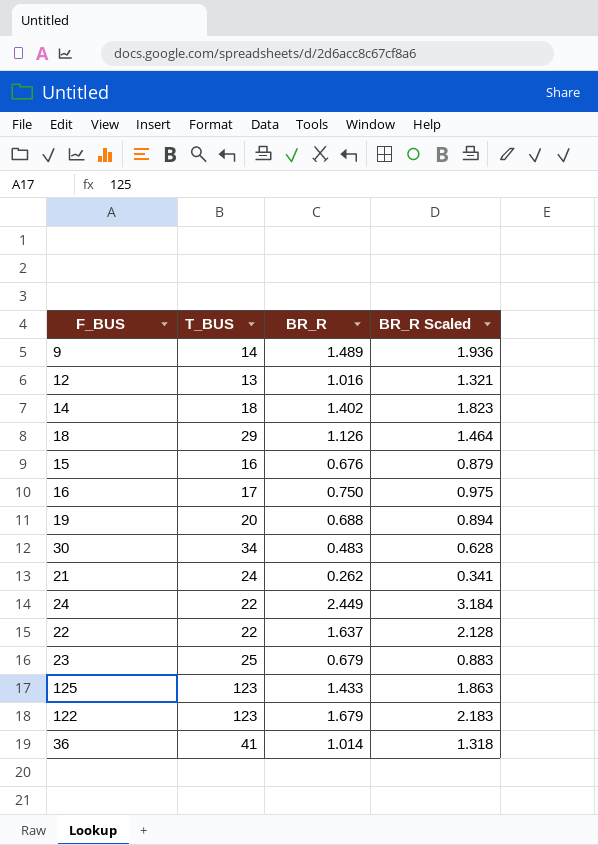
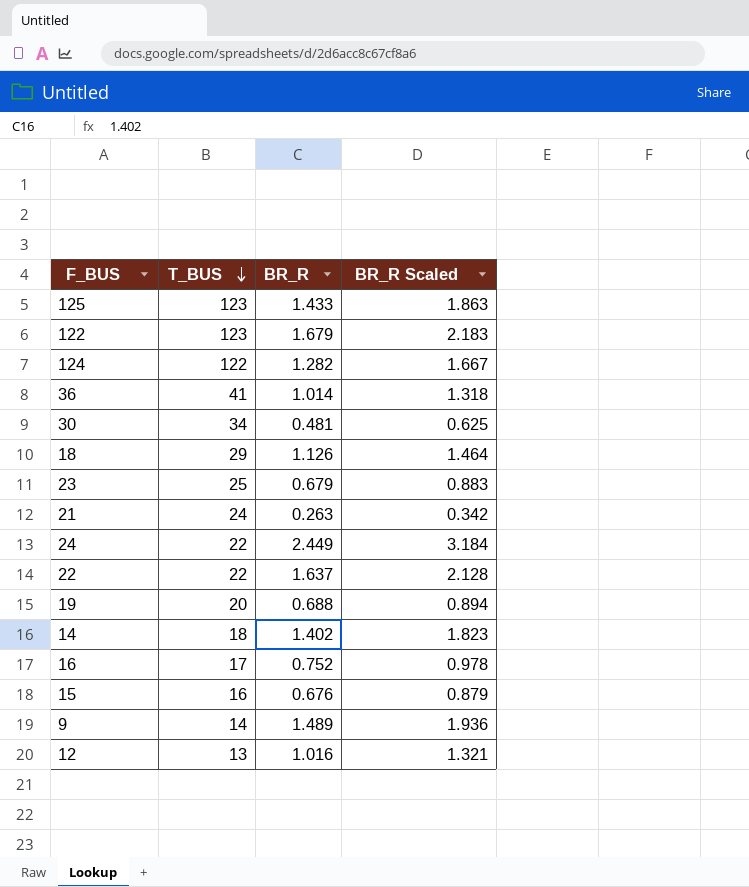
row order: none -> T_BUS descending
row 124: none -> 122 | 1.282 | 1.667
30 | BR_R: 0.483 -> 0.481
30 | BR_R Scaled: 0.628 -> 0.625
21 | BR_R: 0.262 -> 0.263
21 | BR_R Scaled: 0.341 -> 0.342
16 | BR_R: 0.750 -> 0.752
16 | BR_R Scaled: 0.975 -> 0.978

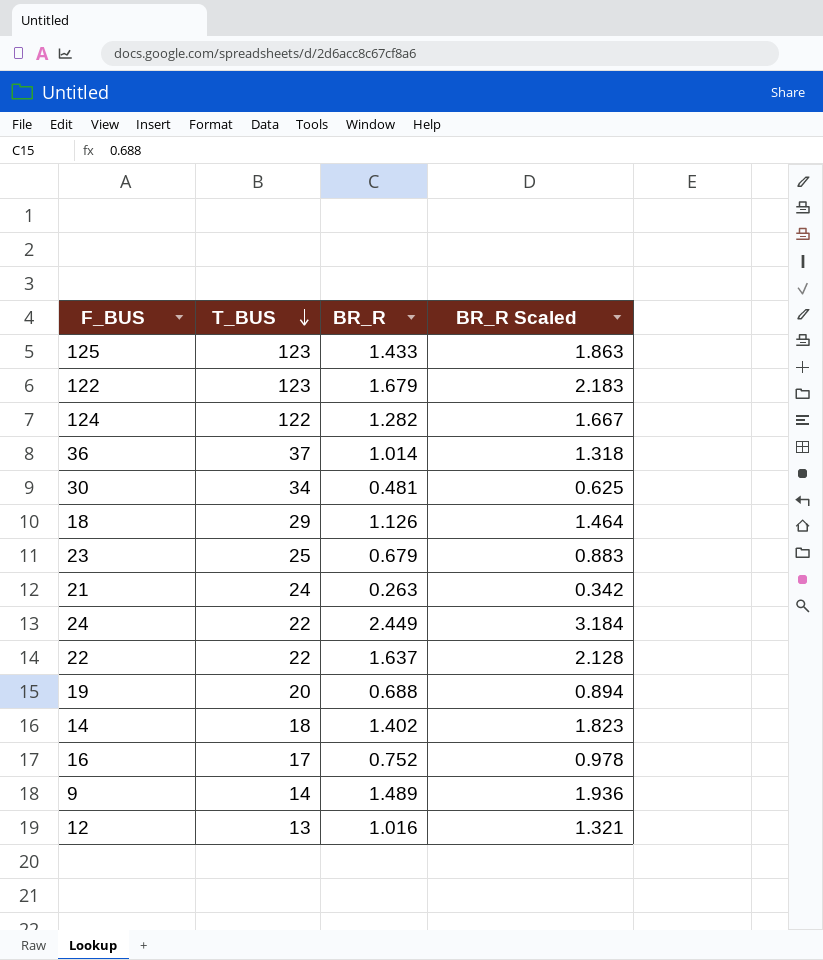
row 15: 16 | 0.676 | 0.879 -> none
36 | T_BUS: 41 -> 37

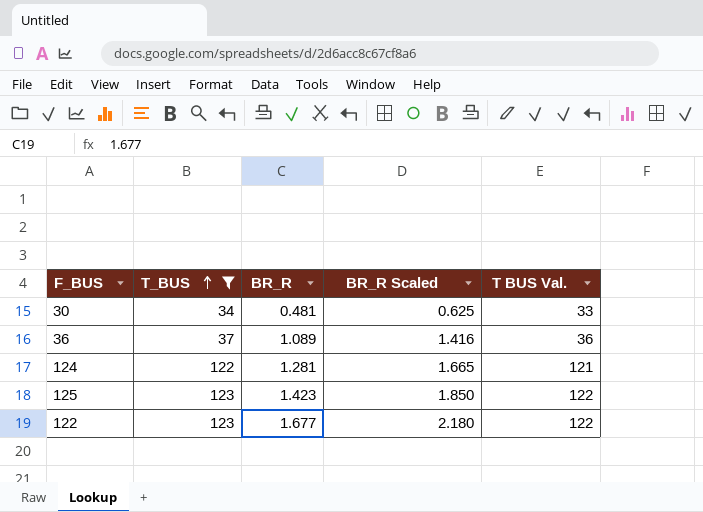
filter: none -> T_BUS >= 34
row order: T_BUS descending -> T_BUS ascending
column T BUS Val. | formula: none -> [T_BUS] - 1
36 | BR_R: 1.014 -> 1.089
36 | BR_R Scaled: 1.318 -> 1.416
124 | BR_R: 1.282 -> 1.281
124 | BR_R Scaled: 1.667 -> 1.665
125 | BR_R: 1.433 -> 1.423
125 | BR_R Scaled: 1.863 -> 1.850
122 | BR_R: 1.679 -> 1.677
122 | BR_R Scaled: 2.183 -> 2.180

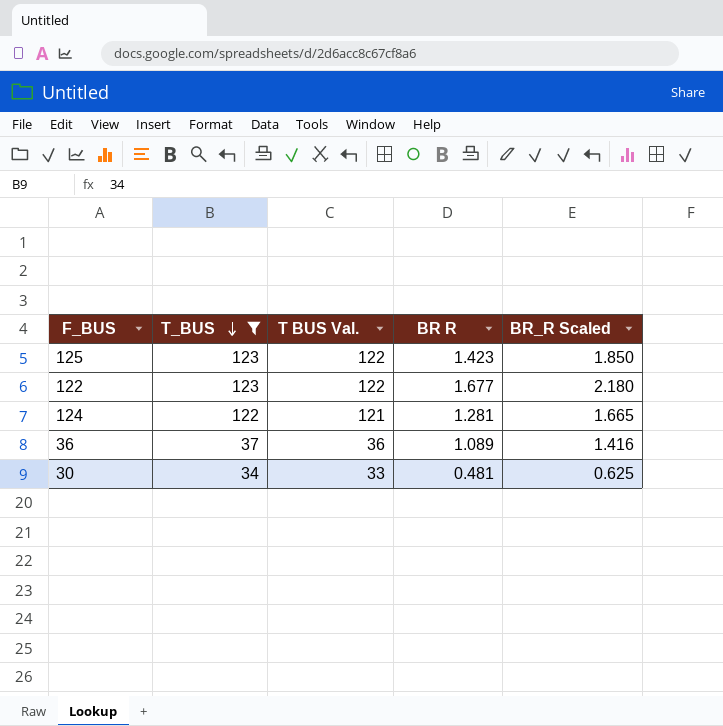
row order: T_BUS ascending -> T_BUS descending
column T BUS Val. | position: 5 -> 3
column name: BR_R -> BR R

